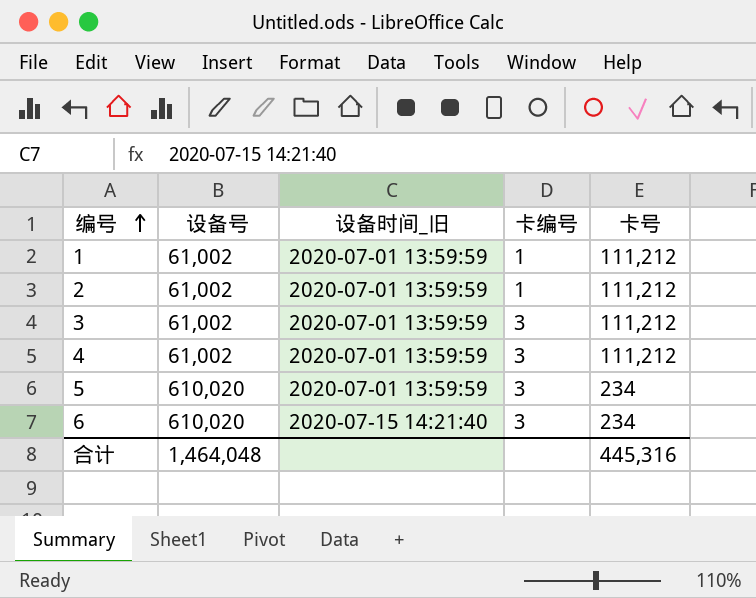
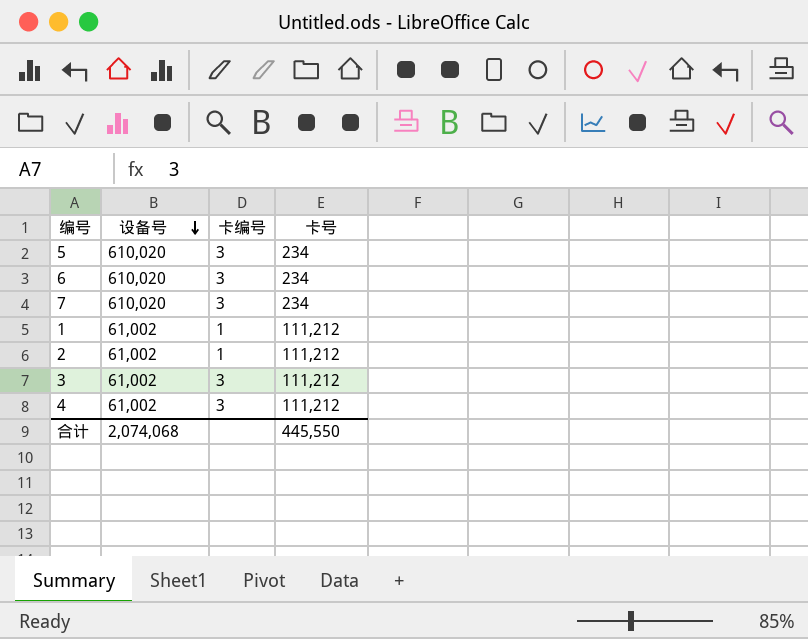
row order: 编号 ascending -> 设备号 descending
column 设备时间_旧 | position: 3 -> none
row 7: none -> 610,020 | 3 | 234
合计 | 设备号: 1,464,048 -> 2,074,068
合计 | 卡号: 445,316 -> 445,550

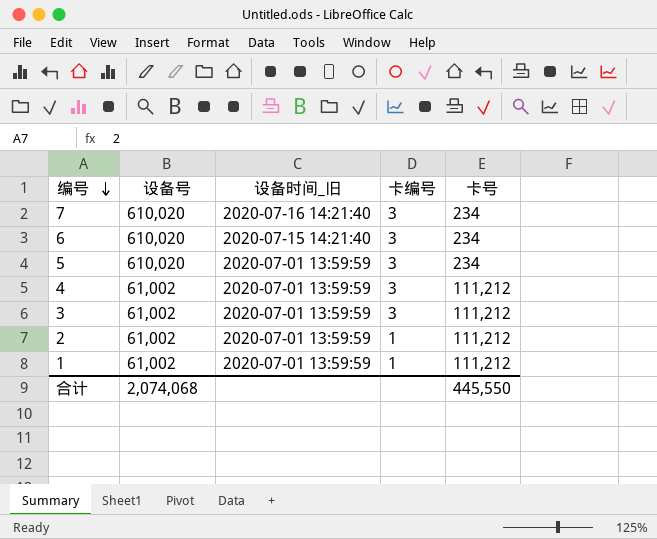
row order: 设备号 descending -> 编号 descending
column 设备时间_旧 | position: none -> 3

